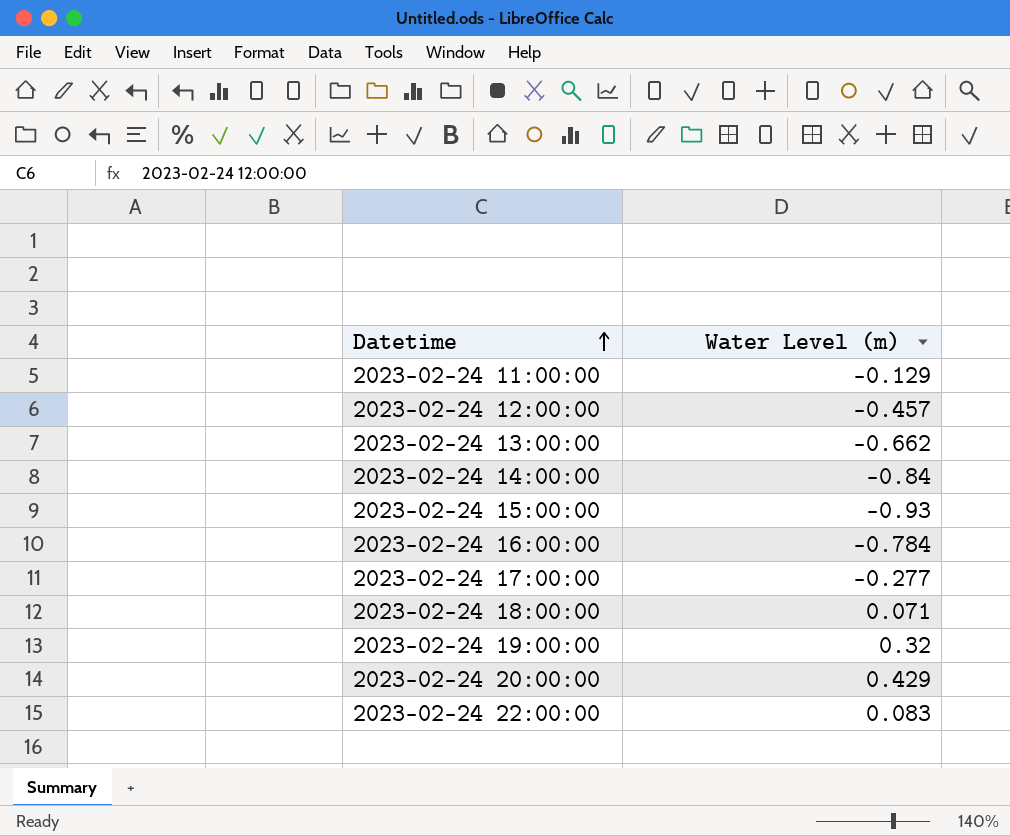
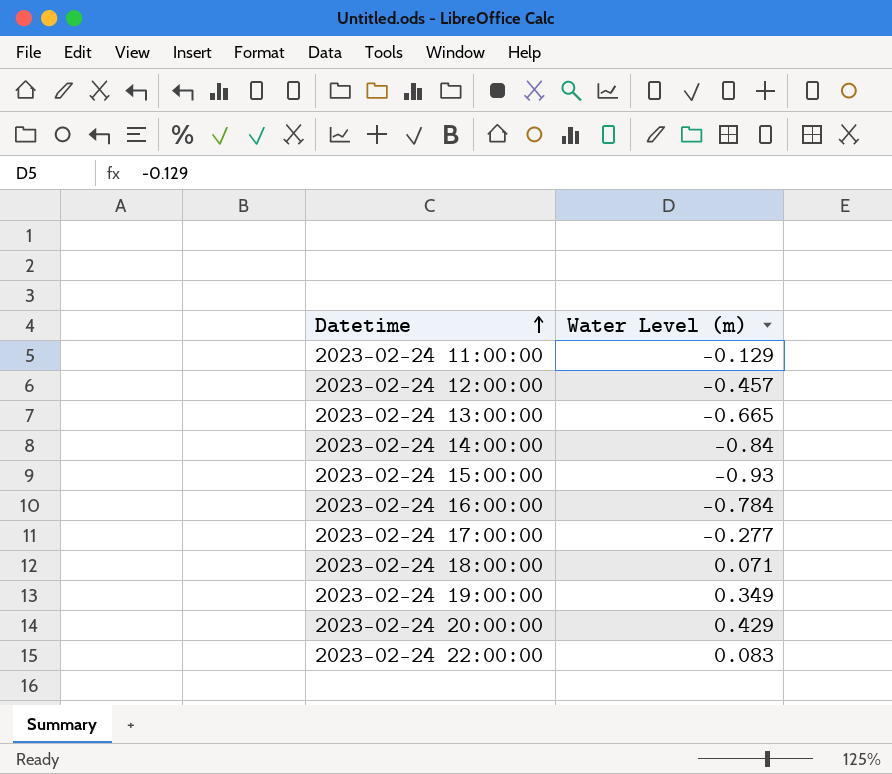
2023-02-24 13:00:00 | Water Level (m): -0.662 -> -0.665
2023-02-24 19:00:00 | Water Level (m): 0.32 -> 0.349

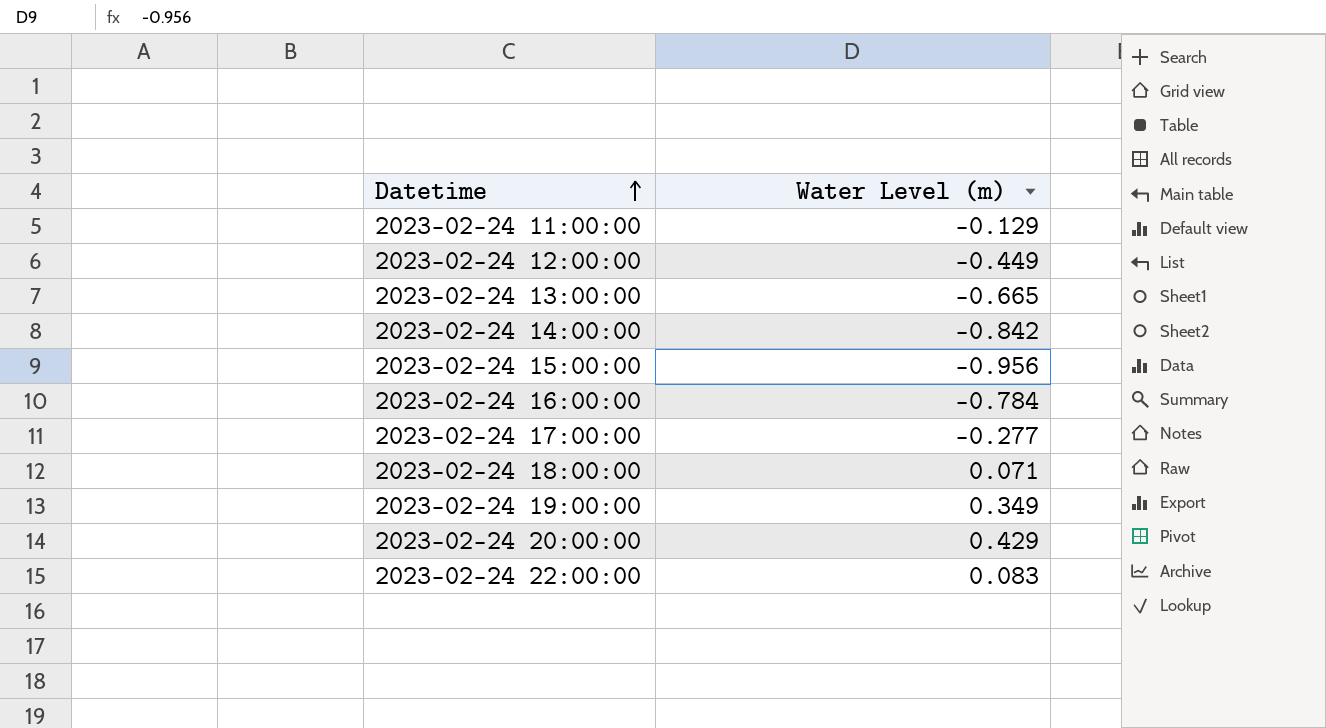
2023-02-24 12:00:00 | Water Level (m): -0.457 -> -0.449
2023-02-24 14:00:00 | Water Level (m): -0.84 -> -0.842
2023-02-24 15:00:00 | Water Level (m): -0.93 -> -0.956

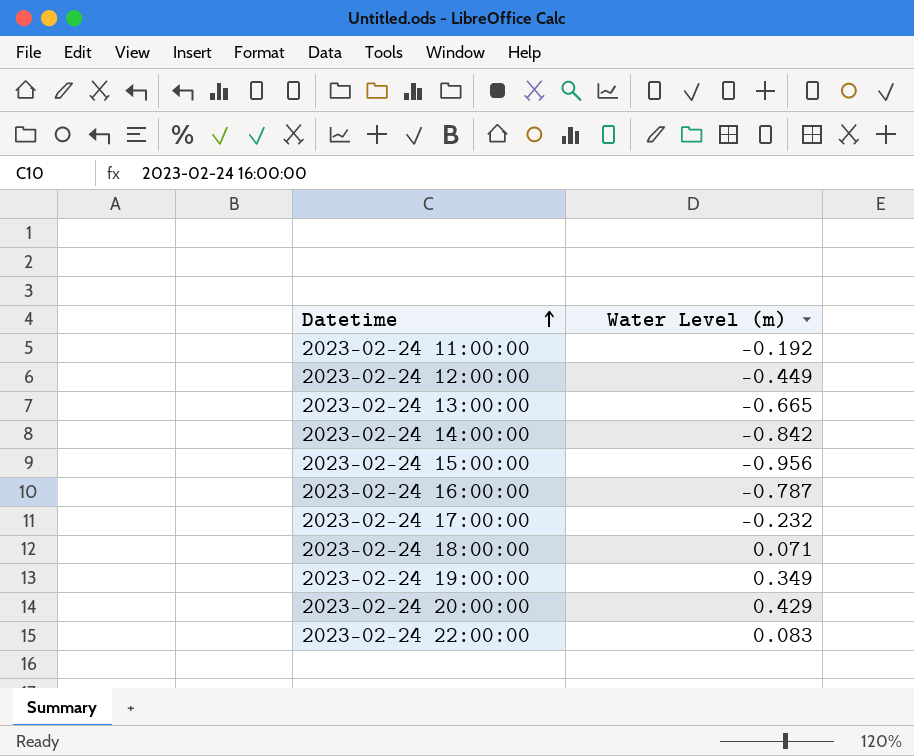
2023-02-24 11:00:00 | Water Level (m): -0.129 -> -0.192
2023-02-24 16:00:00 | Water Level (m): -0.784 -> -0.787
2023-02-24 17:00:00 | Water Level (m): -0.277 -> -0.232

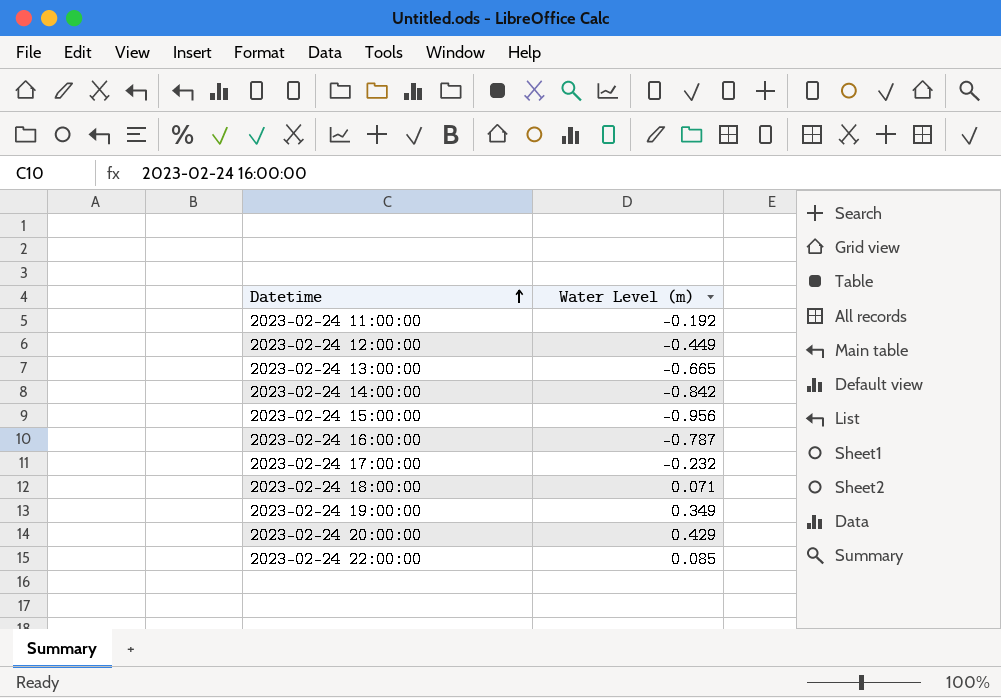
2023-02-24 22:00:00 | Water Level (m): 0.083 -> 0.085

